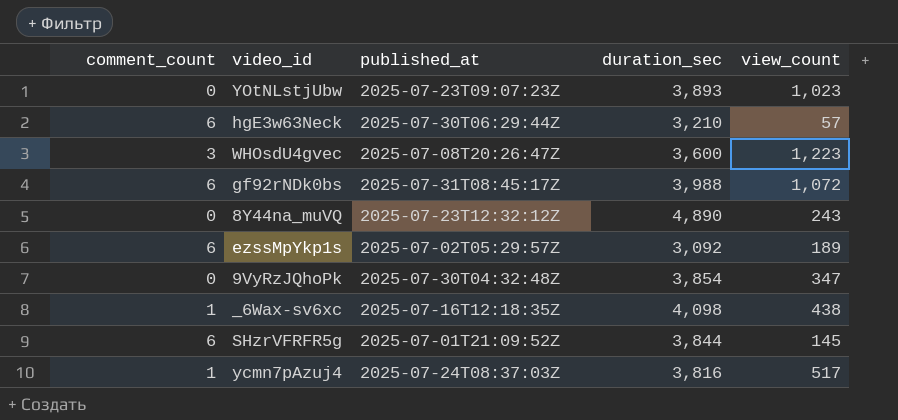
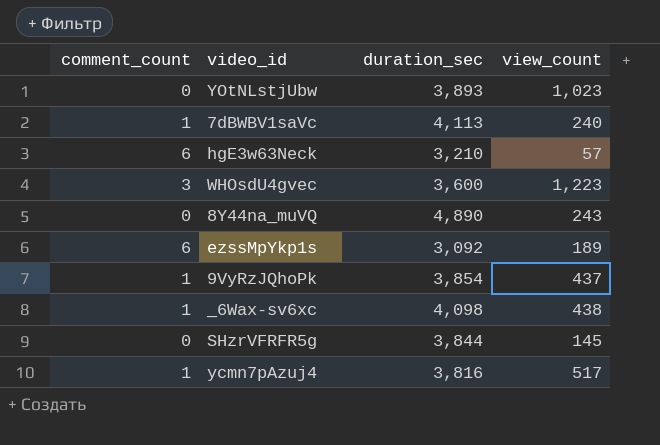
column published_at | position: 3 -> none
row gf92rNDk0bs: 6 | 2025-07-31T08:45:17Z | 3,988 | 1,072 -> none
row 7dBWBV1saVc: none -> 1 | 4,113 | 240
9VyRzJQhoPk | comment_count: 0 -> 1
9VyRzJQhoPk | view_count: 347 -> 437
SHzrVFRFR5g | comment_count: 6 -> 0

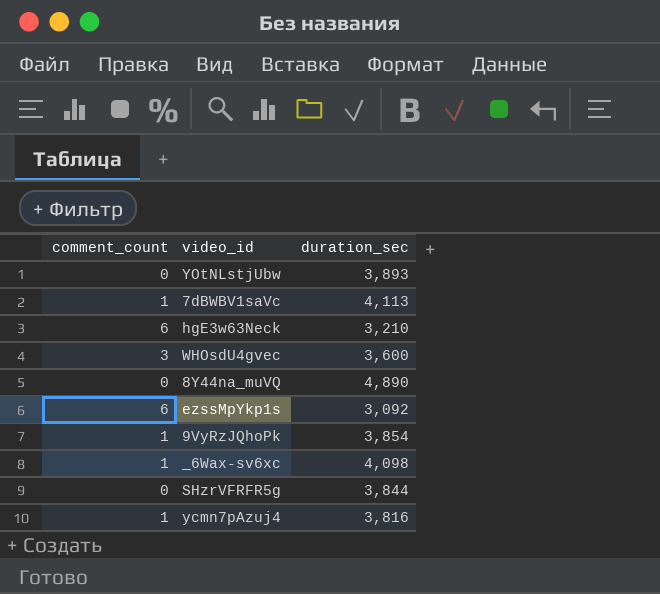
column view_count | position: 4 -> none

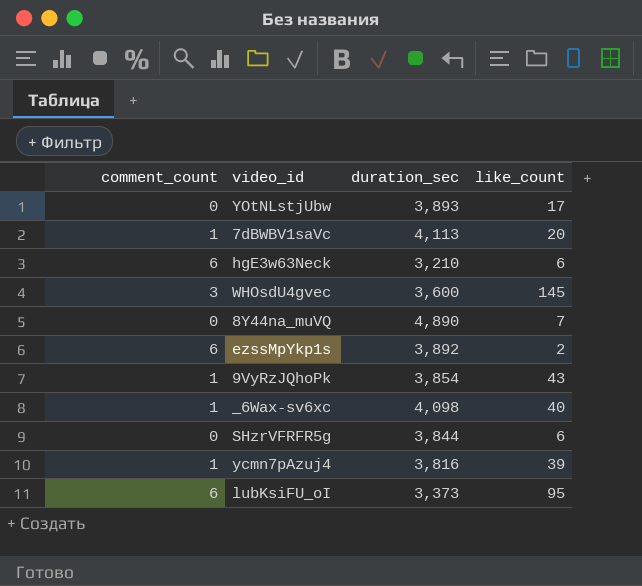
column like_count | position: none -> 4
ezssMpYkp1s | duration_sec: 3,092 -> 3,892
row lubKsiFU_oI: none -> 6 | 3,373 | 95

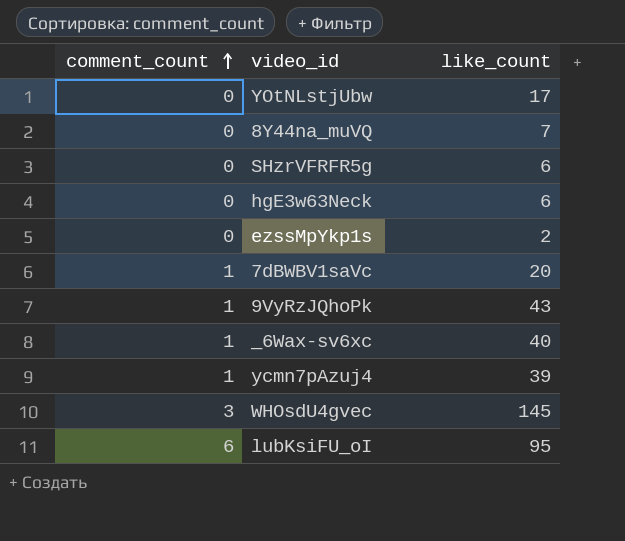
row order: none -> comment_count ascending
column duration_sec | position: 3 -> none
hgE3w63Neck | comment_count: 6 -> 0
ezssMpYkp1s | comment_count: 6 -> 0

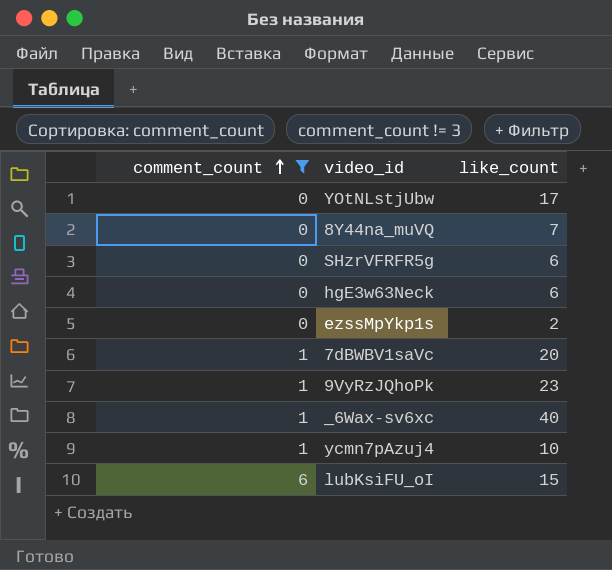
filter: none -> comment_count != 3
9VyRzJQhoPk | like_count: 43 -> 23
ycmn7pAzuj4 | like_count: 39 -> 10
lubKsiFU_oI | like_count: 95 -> 15

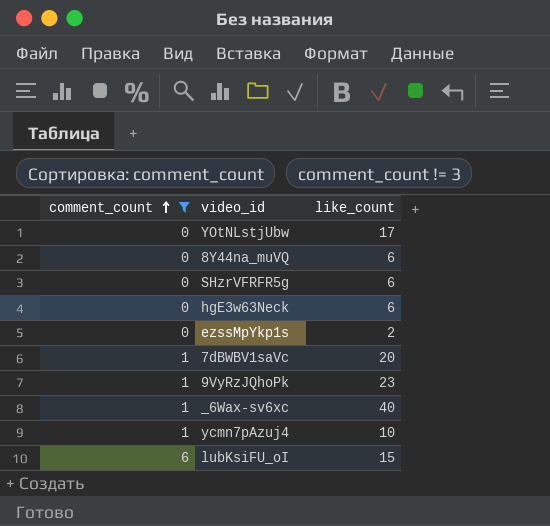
8Y44na_muVQ | like_count: 7 -> 6

